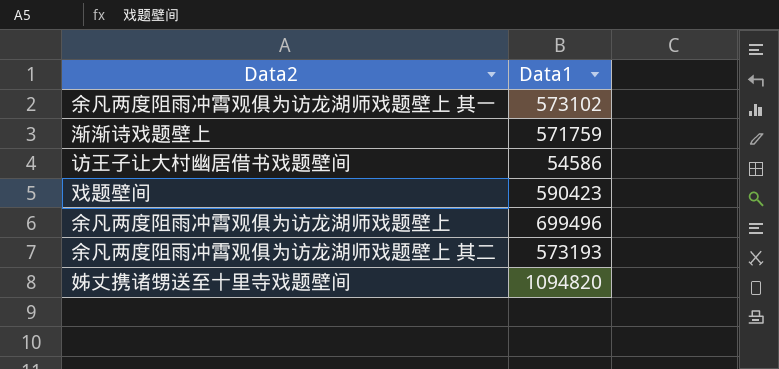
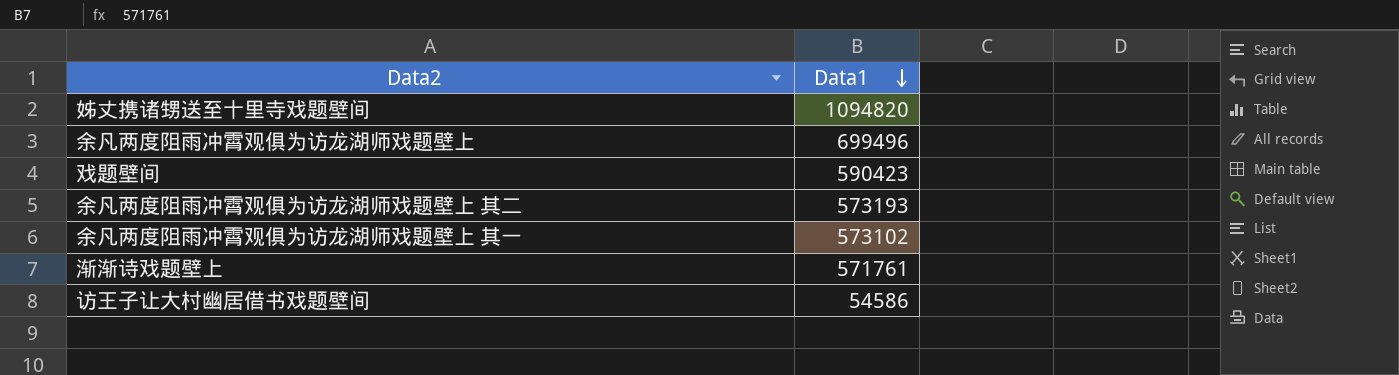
row order: none -> Data1 descending
渐渐诗戏题壁上 | Data1: 571759 -> 571761

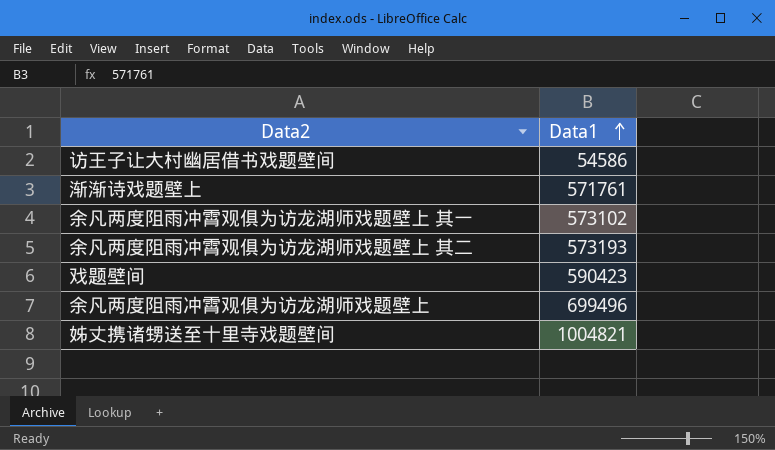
row order: Data1 descending -> Data1 ascending
姊丈携诸甥送至十里寺戏题壁间 | Data1: 1094820 -> 1004821

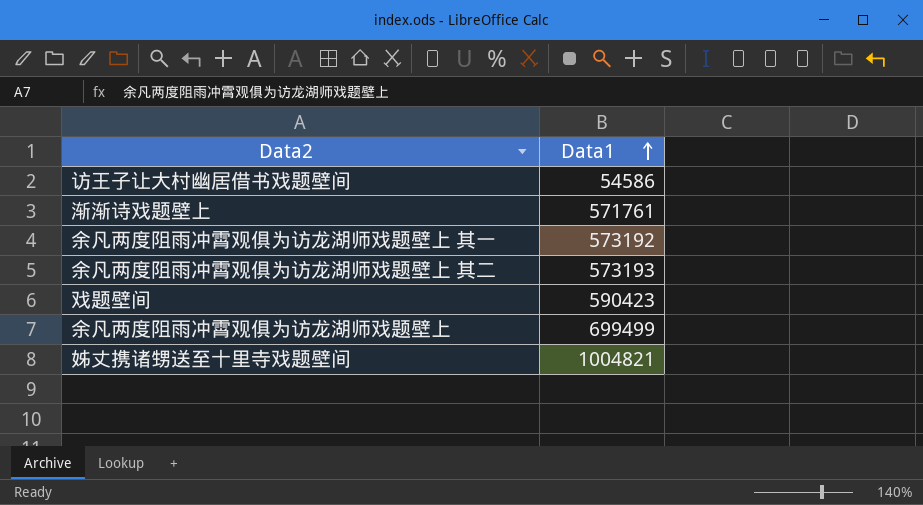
余凡两度阻雨冲霄观俱为访龙湖师戏题壁上 其一 | Data1: 573102 -> 573192
余凡两度阻雨冲霄观俱为访龙湖师戏题壁上 | Data1: 699496 -> 699499

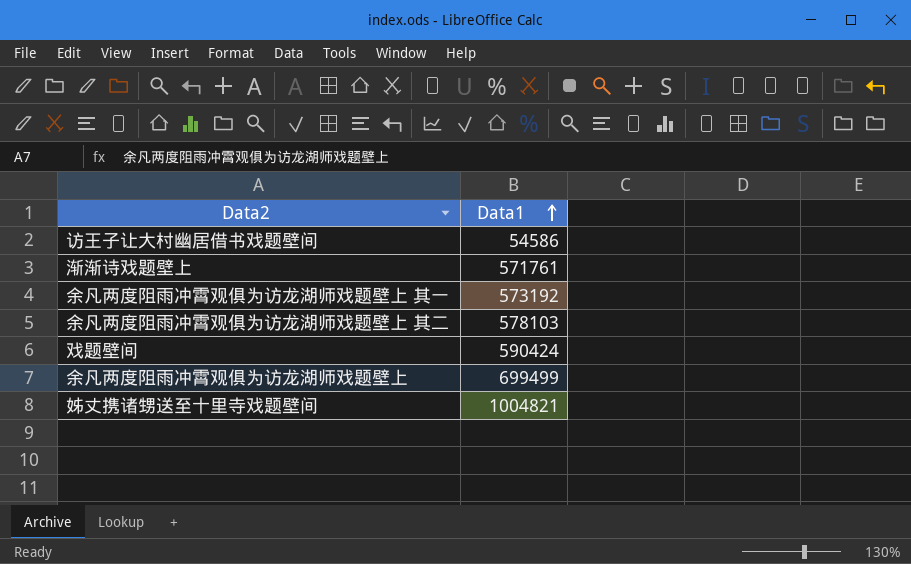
余凡两度阻雨冲霄观俱为访龙湖师戏题壁上 其二 | Data1: 573193 -> 578103
戏题壁间 | Data1: 590423 -> 590424

